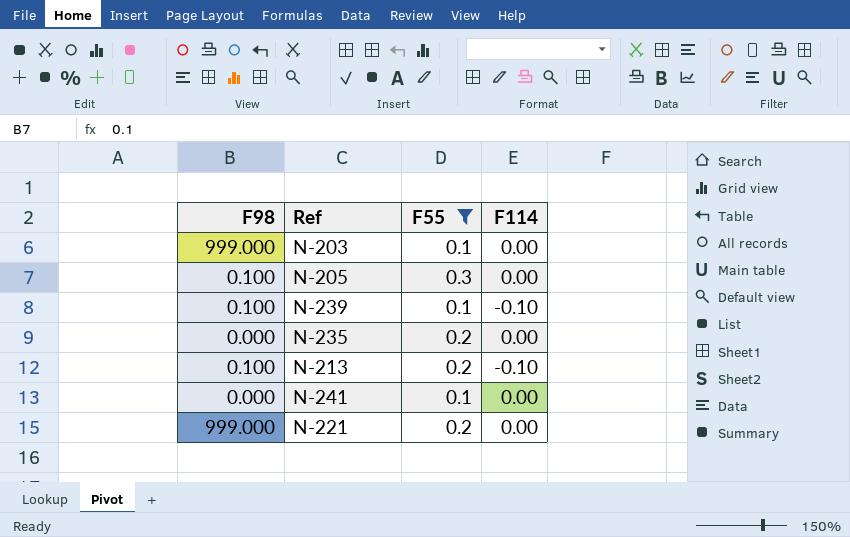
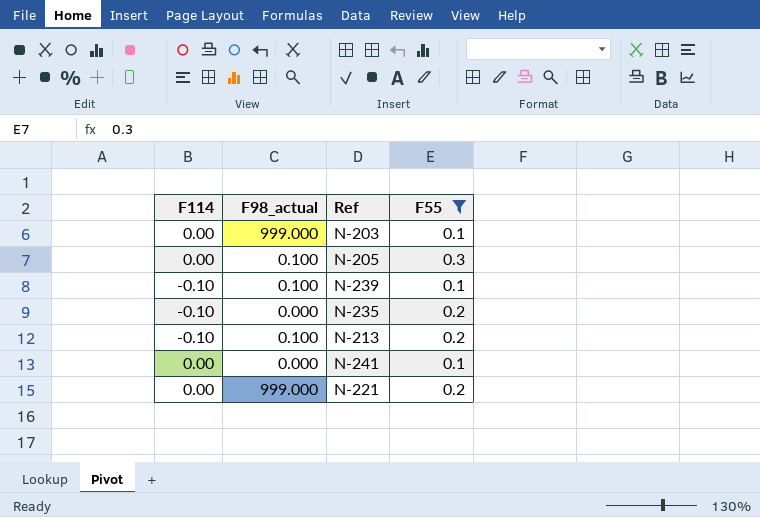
column F114 | position: 4 -> 1
column name: F98 -> F98_actual
N-235 | F114: 0.00 -> -0.10

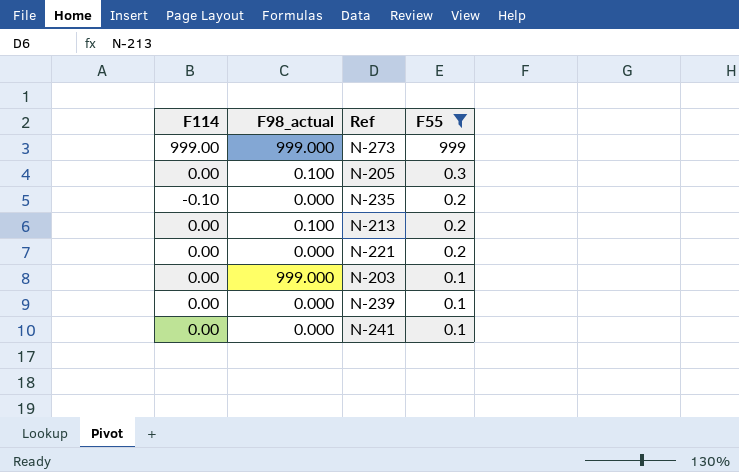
row order: none -> F55 descending
row N-273: none -> 999.00 | 999.000 | 999
N-213 | F114: -0.10 -> 0.00
N-221 | F98_actual: 999.000 -> 0.000
N-239 | F114: -0.10 -> 0.00
N-239 | F98_actual: 0.100 -> 0.000

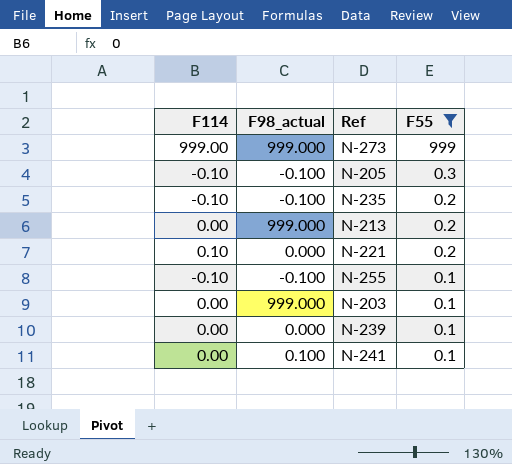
N-205 | F114: 0.00 -> -0.10
N-205 | F98_actual: 0.100 -> -0.100
N-235 | F98_actual: 0.000 -> -0.100
N-213 | F98_actual: 0.100 -> 999.000
N-221 | F114: 0.00 -> 0.10
row N-255: none -> -0.10 | -0.100 | 0.1
N-241 | F98_actual: 0.000 -> 0.100

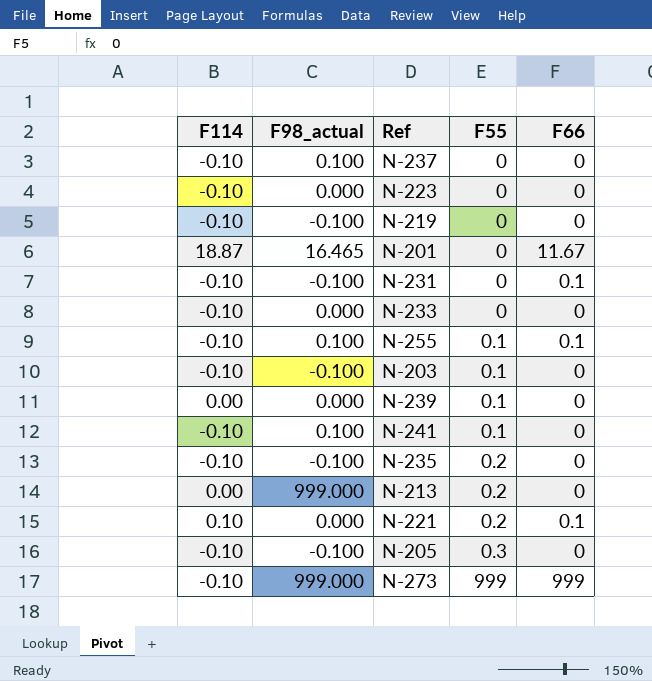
filter: F55 != 0 -> none
row order: F55 descending -> F55 ascending
column F66 | position: none -> 5
N-255 | F98_actual: -0.100 -> 0.100
N-203 | F114: 0.00 -> -0.10
N-203 | F98_actual: 999.000 -> -0.100
N-241 | F114: 0.00 -> -0.10
N-273 | F114: 999.00 -> -0.10

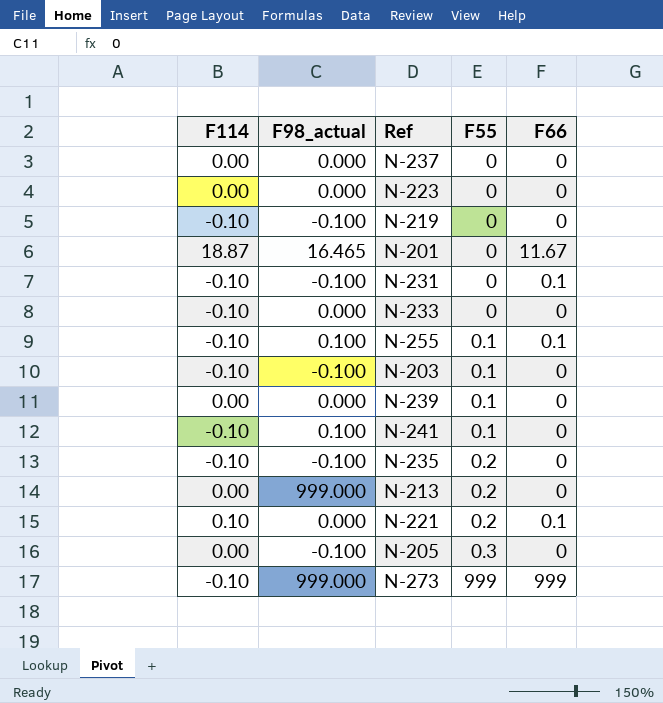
N-237 | F114: -0.10 -> 0.00
N-237 | F98_actual: 0.100 -> 0.000
N-223 | F114: -0.10 -> 0.00
N-205 | F114: -0.10 -> 0.00

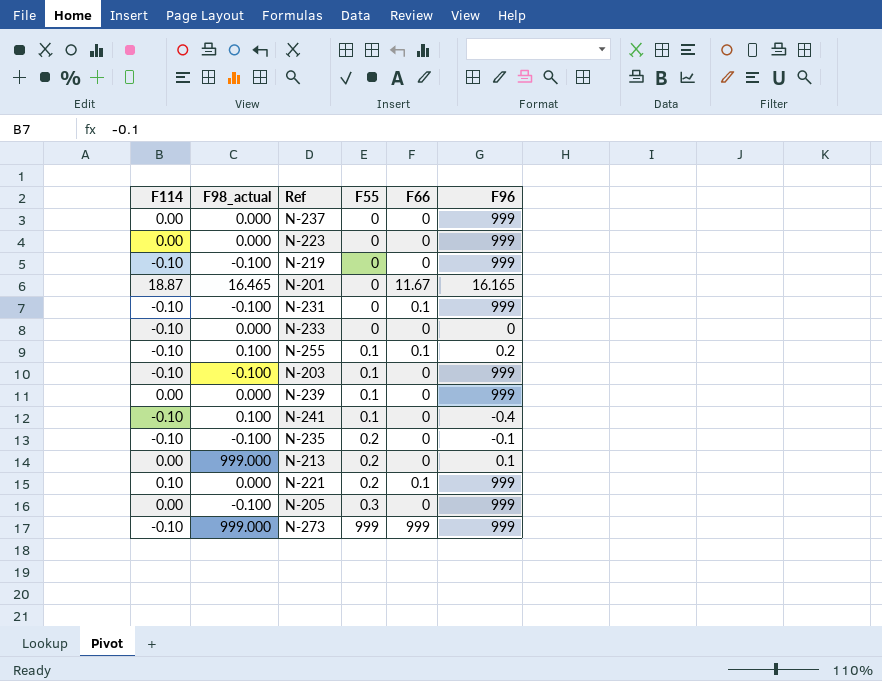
column F96 | position: none -> 6

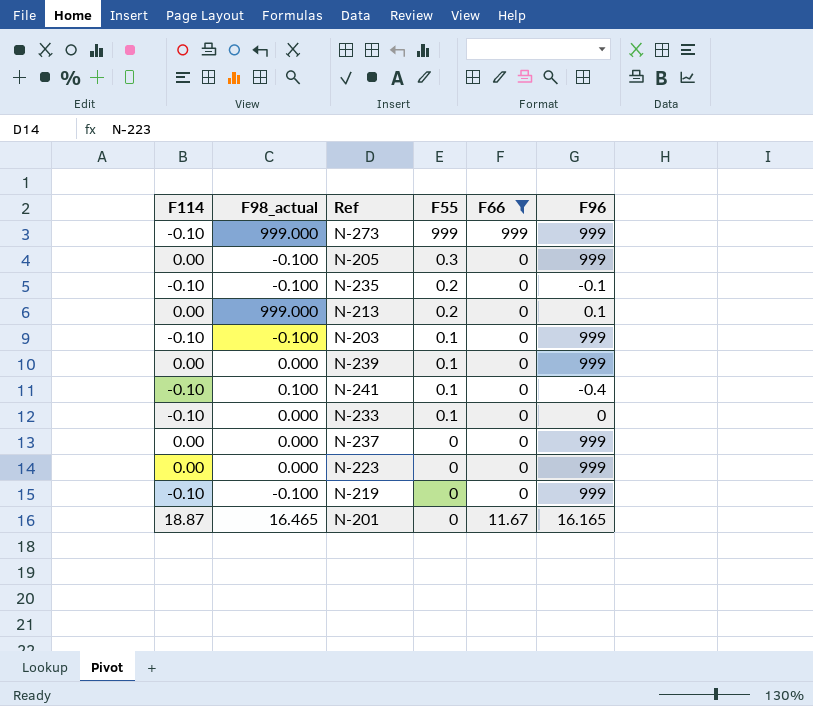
filter: none -> F66 != 0.1
row order: F55 ascending -> F55 descending
N-233 | F55: 0 -> 0.1

